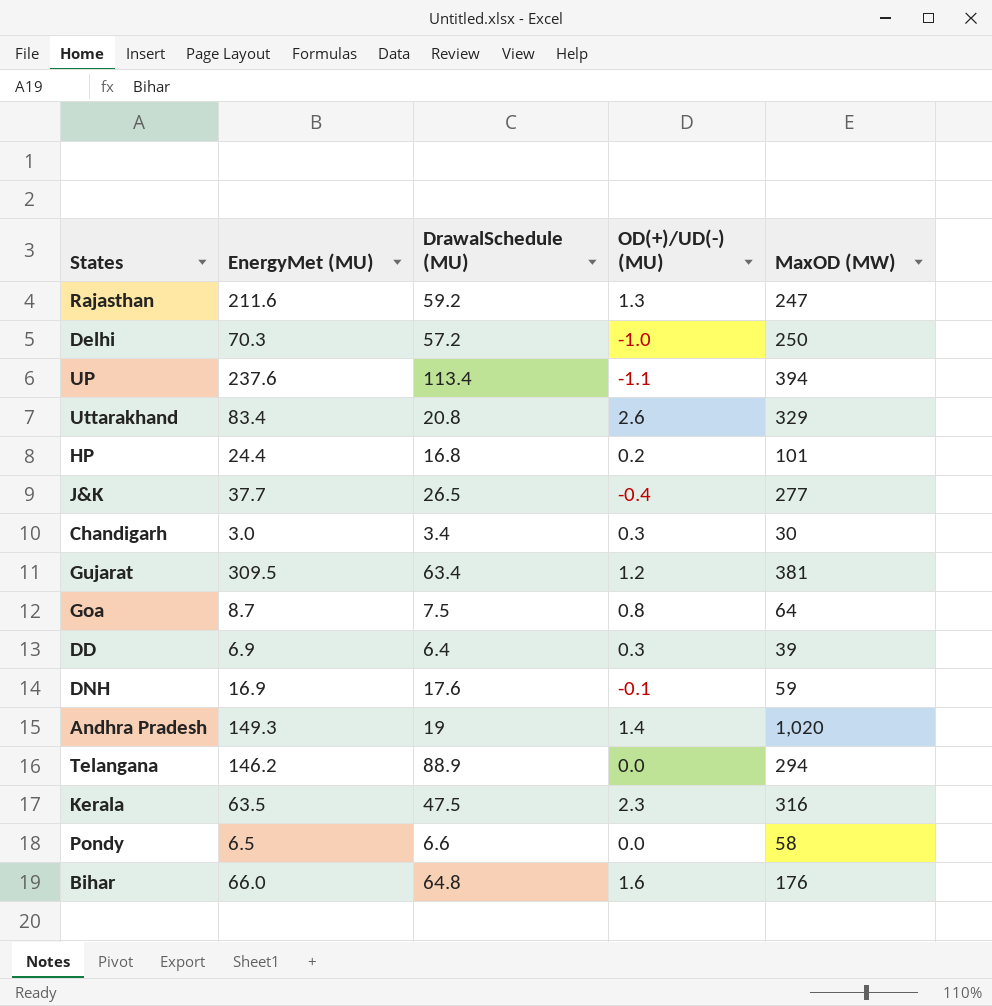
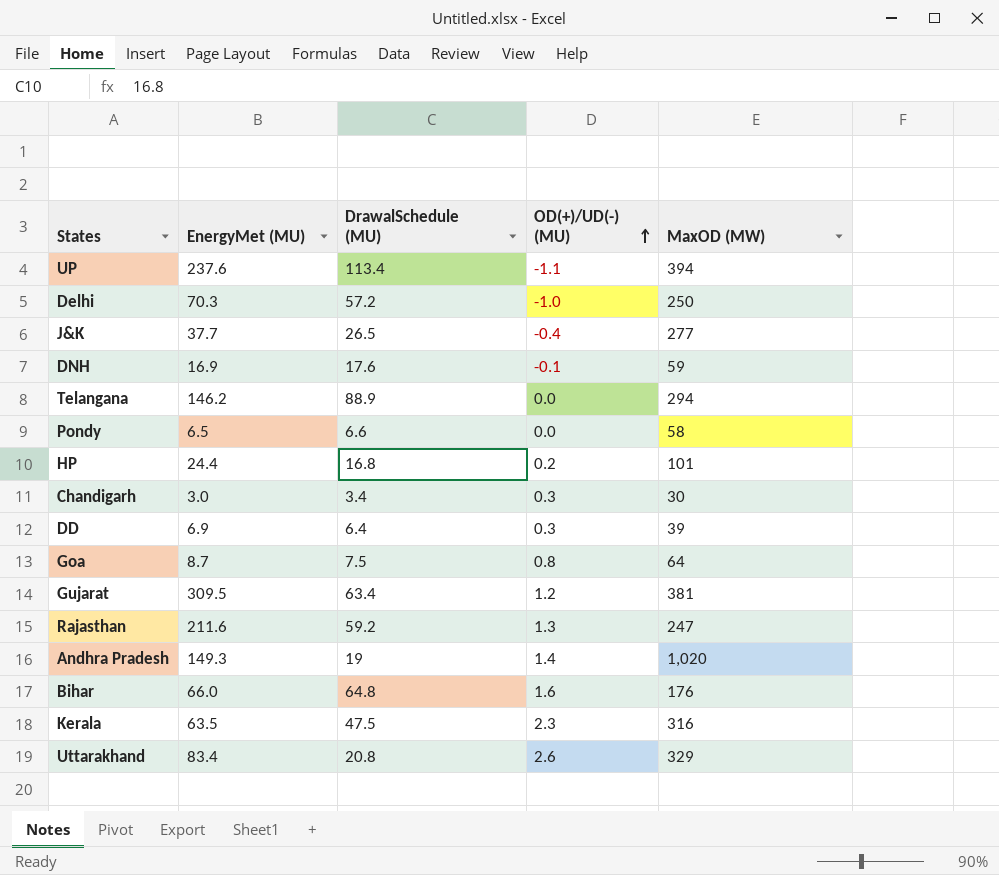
row order: none -> OD(+)/UD(-) (MU) ascending

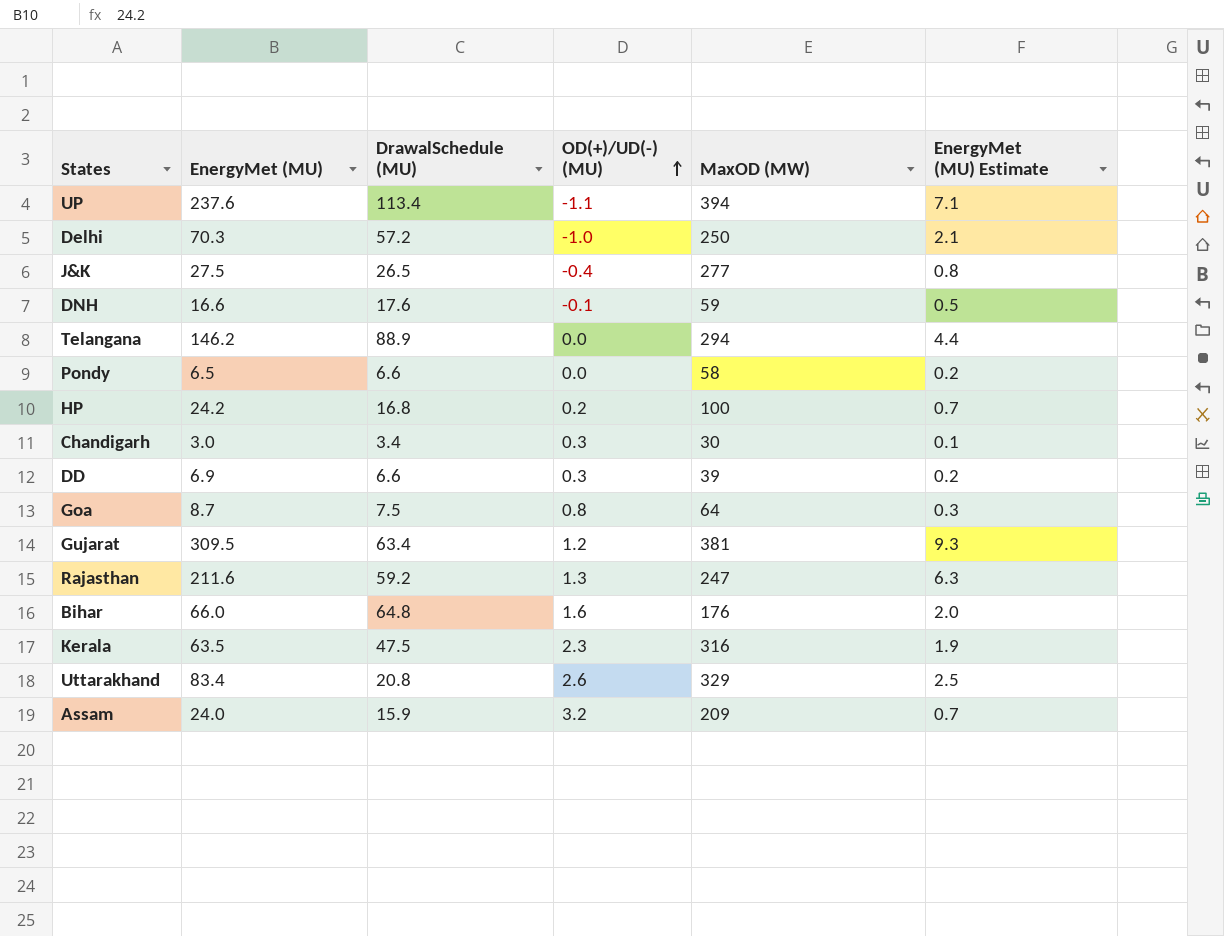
column EnergyMet (MU) Estimate | formula: none -> [EnergyMet (MU)] * 0.03
row Andhra Pradesh: 149.3 | 19 | 1.4 | 1,020 -> none
J&K | EnergyMet (MU): 37.7 -> 27.5
DNH | EnergyMet (MU): 16.9 -> 16.6
HP | EnergyMet (MU): 24.4 -> 24.2
HP | MaxOD (MW): 101 -> 100
DD | DrawalSchedule (MU): 6.4 -> 6.6
row Assam: none -> 24.0 | 15.9 | 3.2 | 209 | 0.7

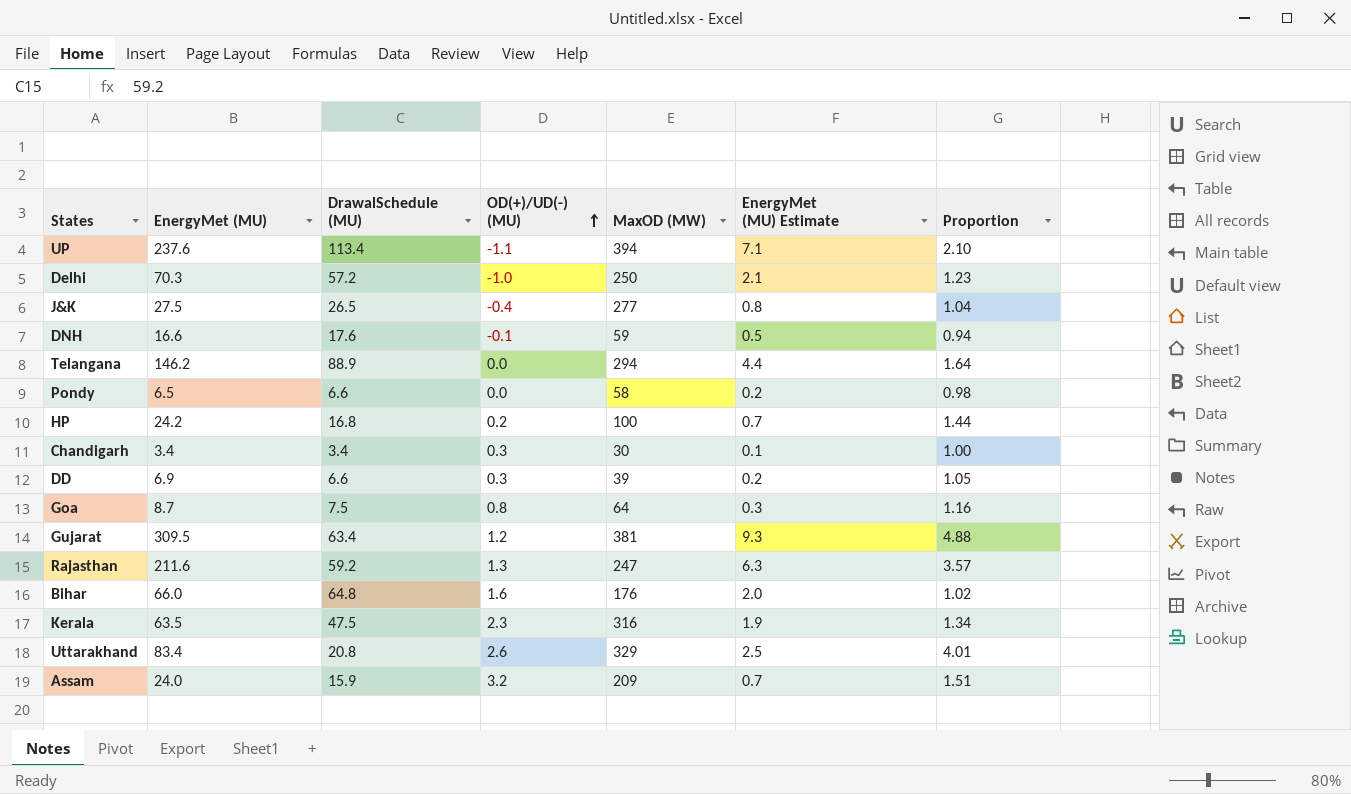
column Proportion | formula: none -> [EnergyMet (MU)] / [DrawalSchedule (MU)]
Chandigarh | EnergyMet (MU): 3.0 -> 3.4

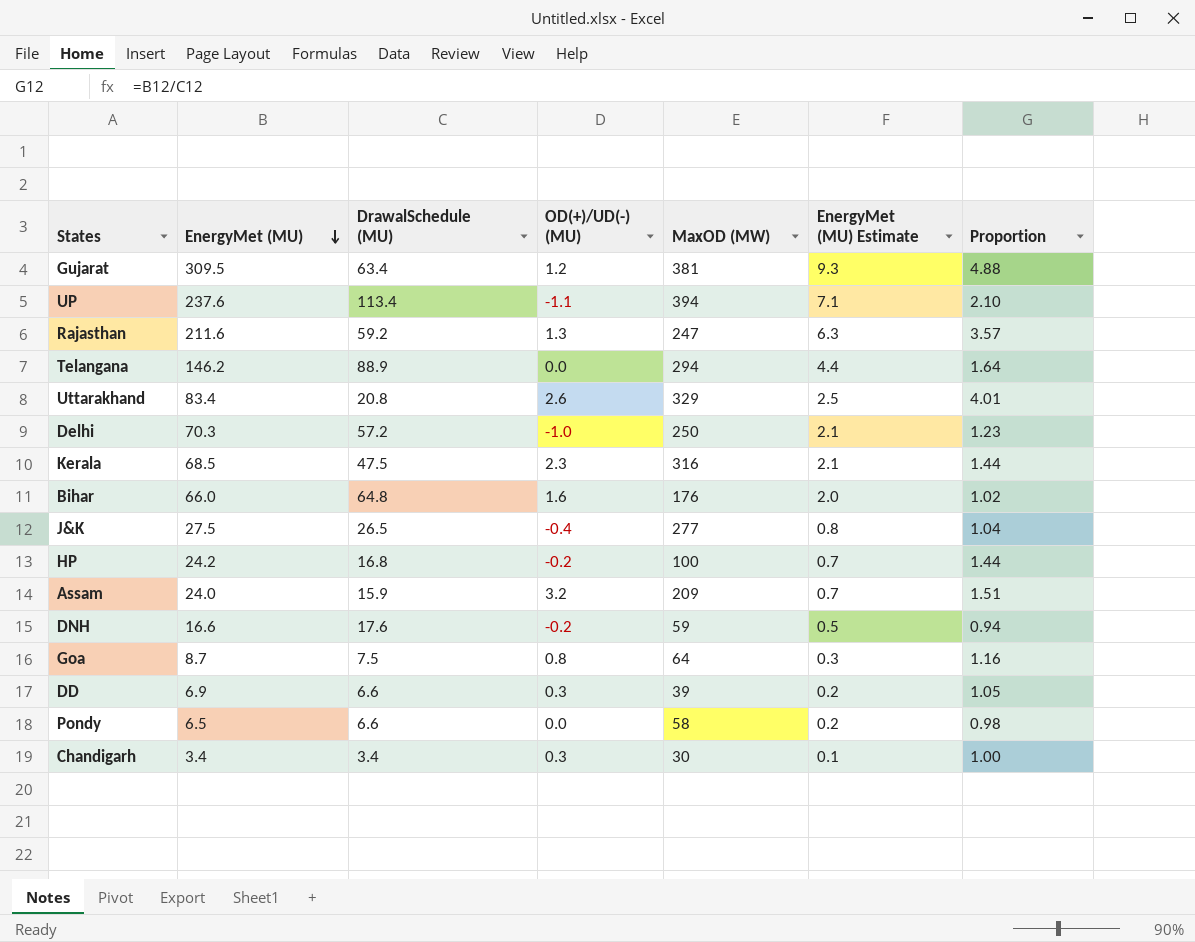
row order: OD(+)/UD(-) (MU) ascending -> EnergyMet (MU) descending
Kerala | EnergyMet (MU): 63.5 -> 68.5
Kerala | EnergyMet (MU) Estimate: 1.9 -> 2.1
Kerala | Proportion: 1.34 -> 1.44
HP | OD(+)/UD(-) (MU): 0.2 -> -0.2
DNH | OD(+)/UD(-) (MU): -0.1 -> -0.2

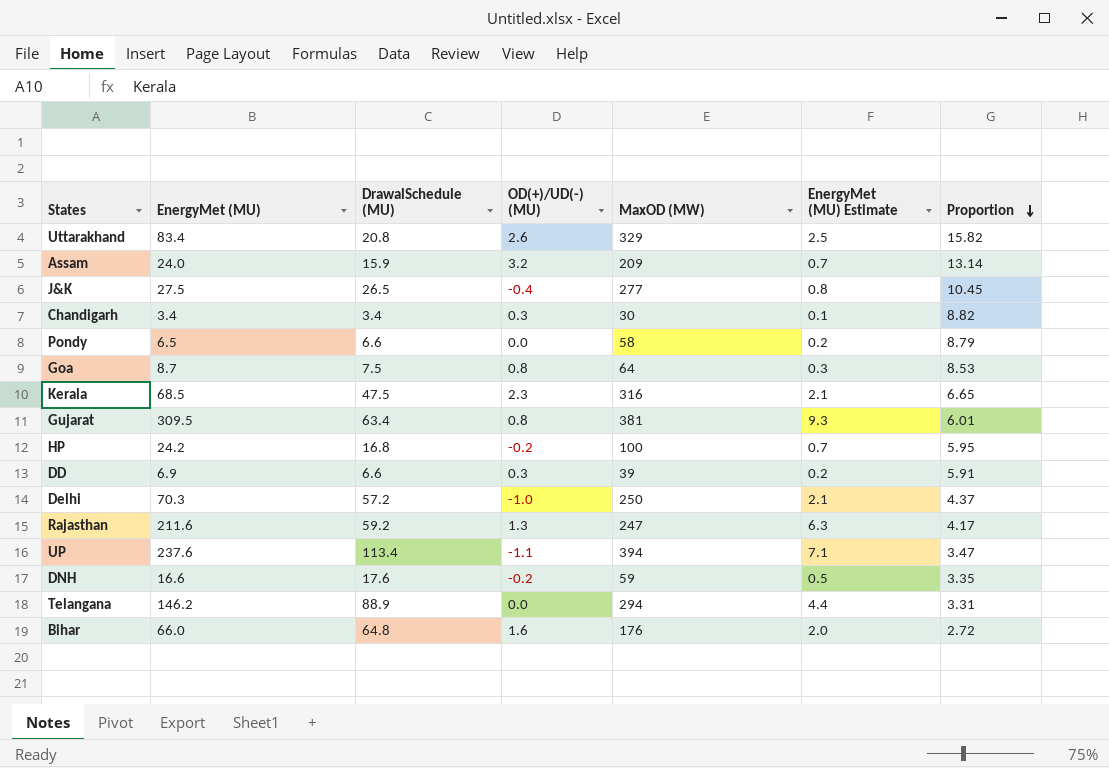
row order: EnergyMet (MU) descending -> Proportion descending
column Proportion | formula: [EnergyMet (MU)] / [DrawalSchedule (MU)] -> [MaxOD (MW)] / [DrawalSchedule (MU)]
Gujarat | OD(+)/UD(-) (MU): 1.2 -> 0.8

